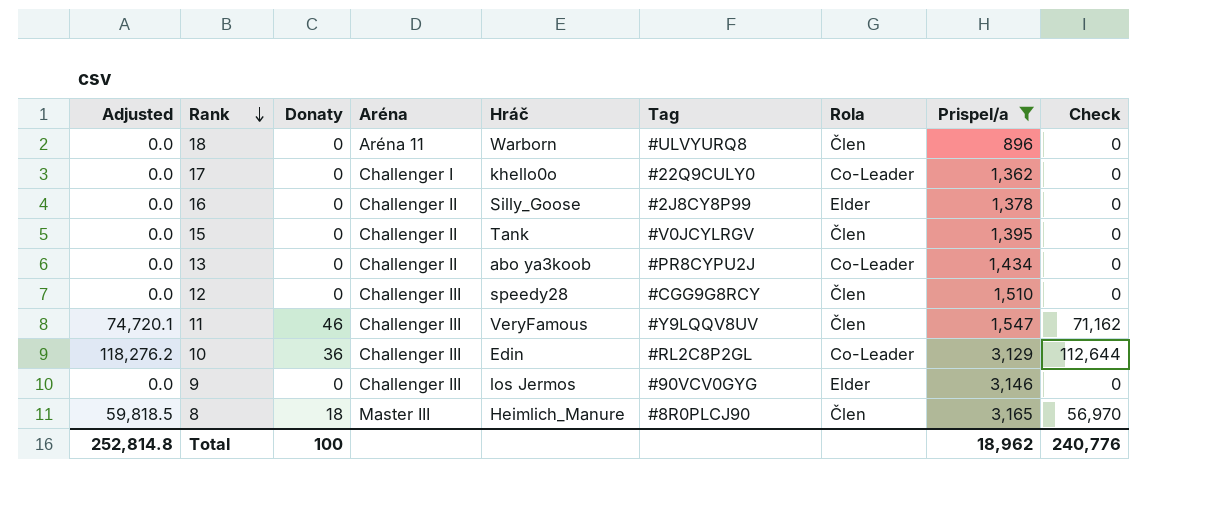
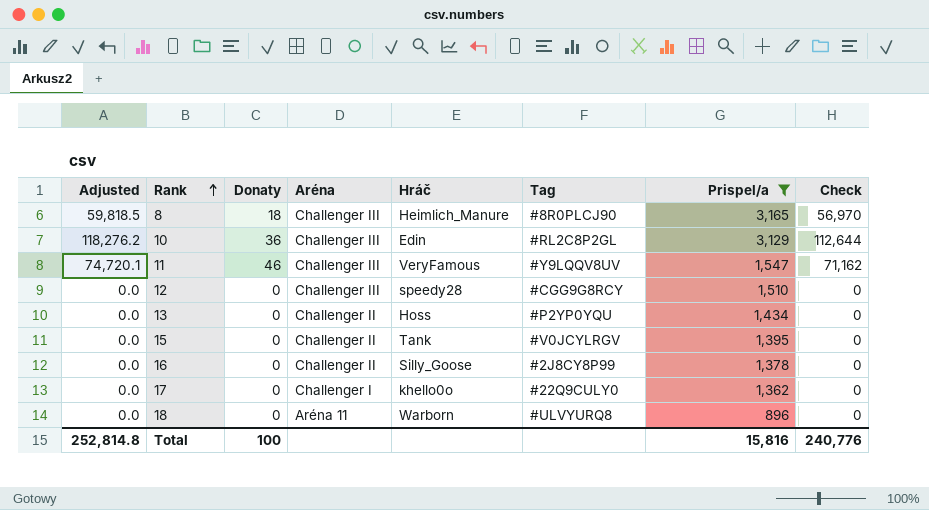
row order: Rank descending -> Rank ascending
column Rola | position: 7 -> none
row 9: 0.0 | 0 | Challenger III | los Jermos | #90VCV0GYG | Elder | 3,146 | 0 -> none
8 | Aréna: Master III -> Challenger III
13 | Hráč: abo ya3koob -> Hoss
13 | Tag: #PR8CYPU2J -> #P2YP0YQU
Total | Prispel/a: 18,962 -> 15,816

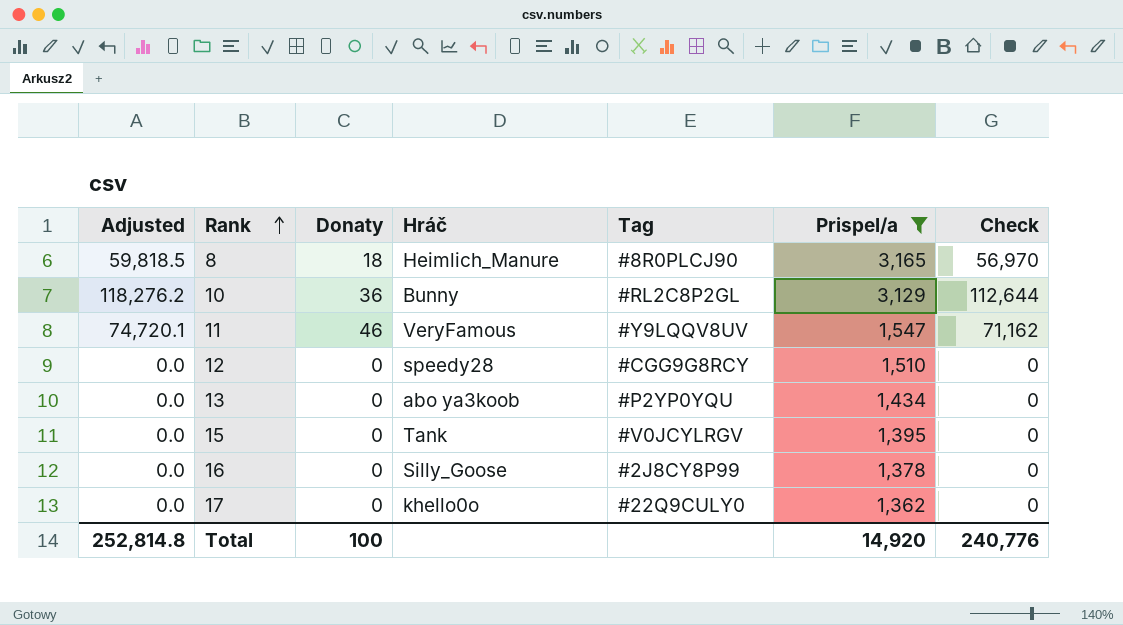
column Aréna | position: 4 -> none
row 18: 0.0 | 0 | Aréna 11 | Warborn | #ULVYURQ8 | 896 | 0 -> none
10 | Hráč: Edin -> Bunny
13 | Hráč: Hoss -> abo ya3koob
Total | Prispel/a: 15,816 -> 14,920

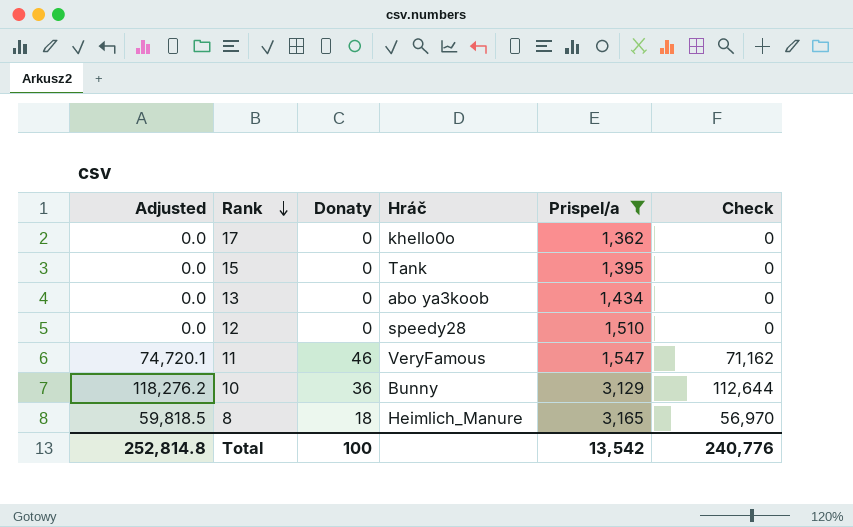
row order: Rank ascending -> Rank descending
column Tag | position: 5 -> none
row 16: 0.0 | 0 | Silly_Goose | #2J8CY8P99 | 1,378 | 0 -> none
Total | Prispel/a: 14,920 -> 13,542

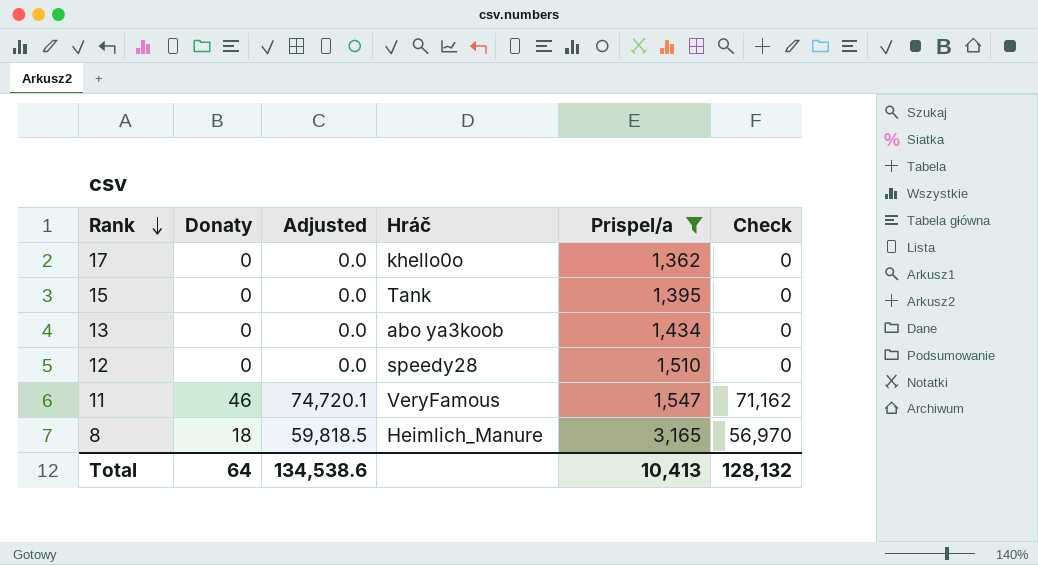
column Adjusted | position: 1 -> 3
row 10: 118,276.2 | 36 | Bunny | 3,129 | 112,644 -> none
Total | Donaty: 100 -> 64
Total | Adjusted: 252,814.8 -> 134,538.6
Total | Prispel/a: 13,542 -> 10,413
Total | Check: 240,776 -> 128,132

